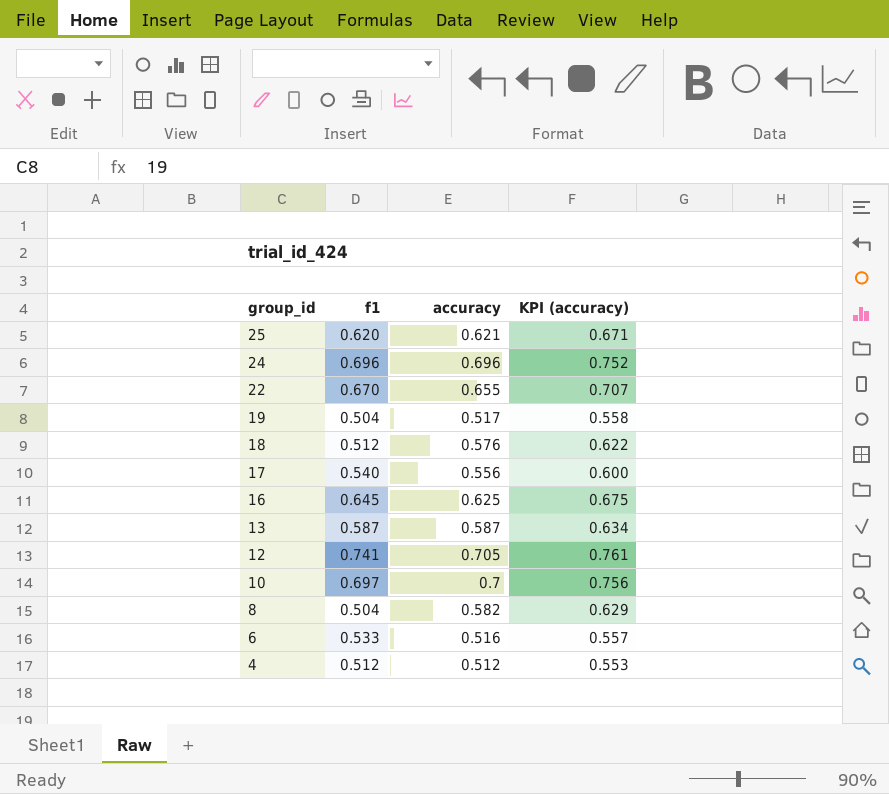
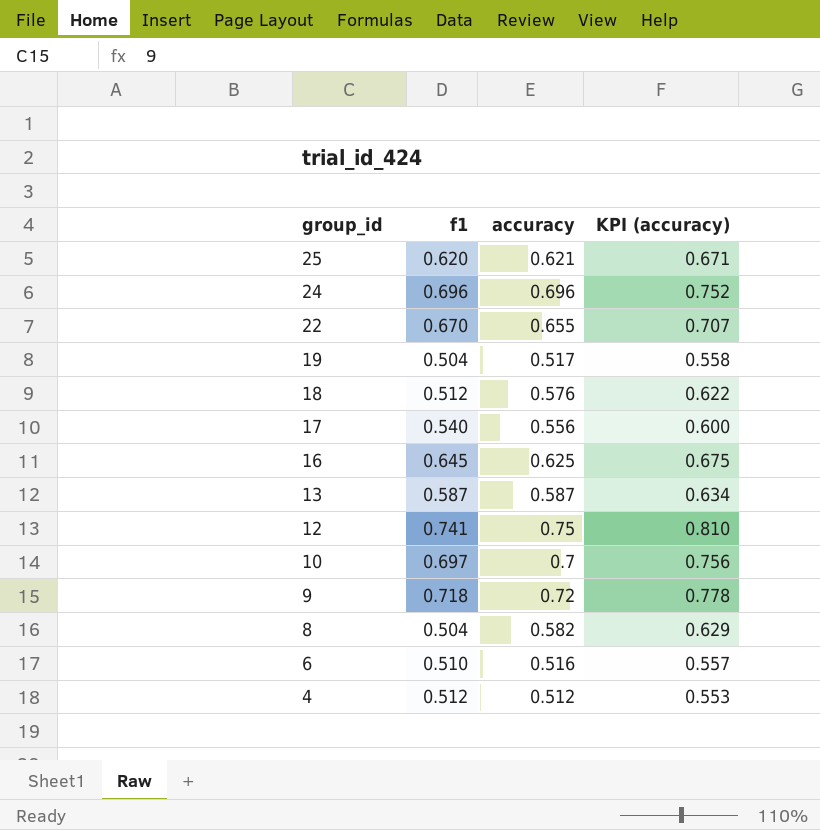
12 | accuracy: 0.705 -> 0.75
12 | KPI (accuracy): 0.761 -> 0.810
row 9: none -> 0.718 | 0.72 | 0.778
6 | f1: 0.533 -> 0.510

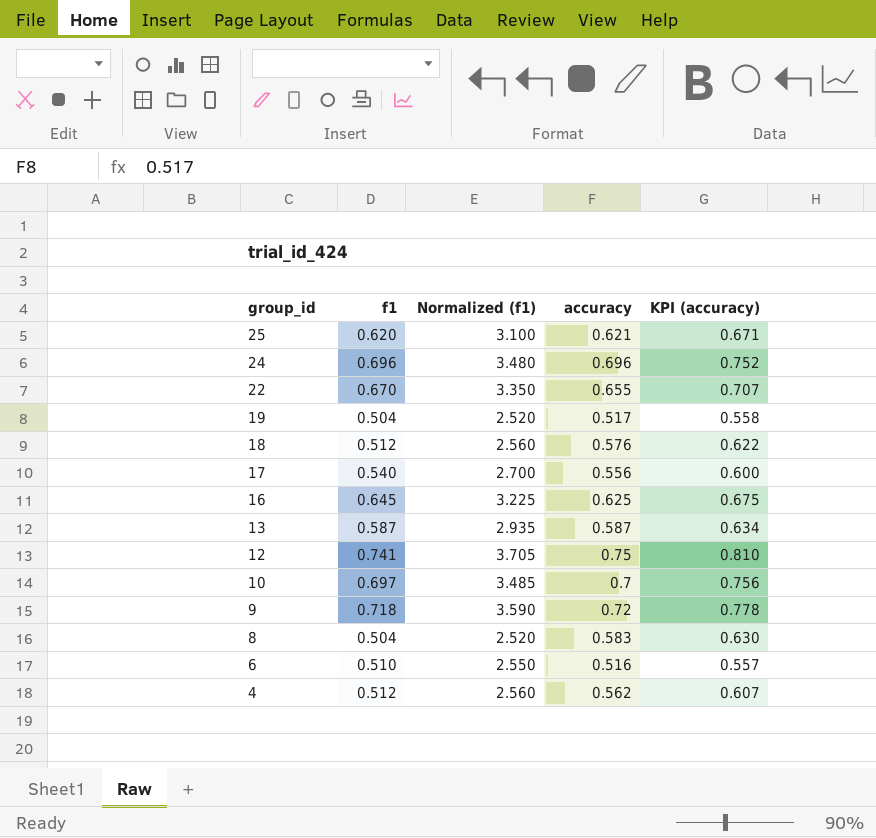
column Normalized (f1) | formula: none -> [f1] * 5
8 | accuracy: 0.582 -> 0.583
8 | KPI (accuracy): 0.629 -> 0.630
4 | accuracy: 0.512 -> 0.562
4 | KPI (accuracy): 0.553 -> 0.607

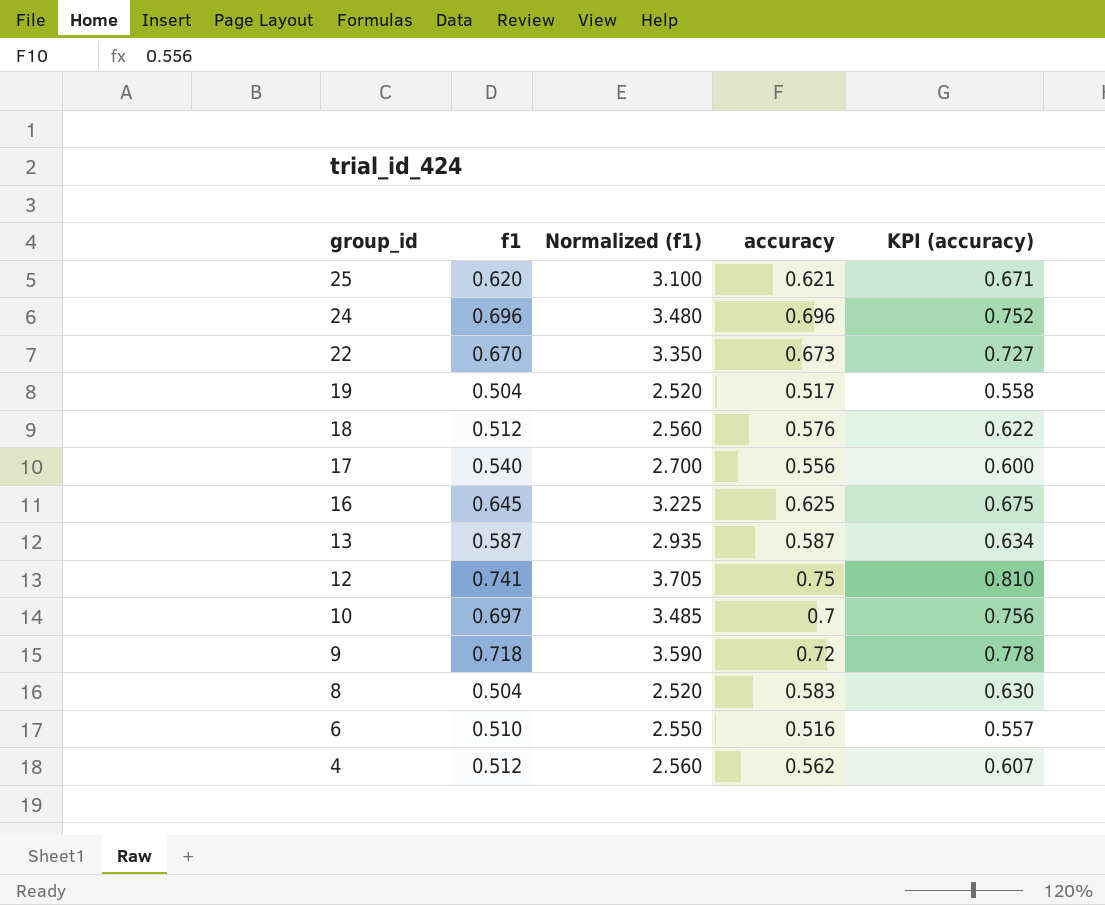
22 | accuracy: 0.655 -> 0.673
22 | KPI (accuracy): 0.707 -> 0.727

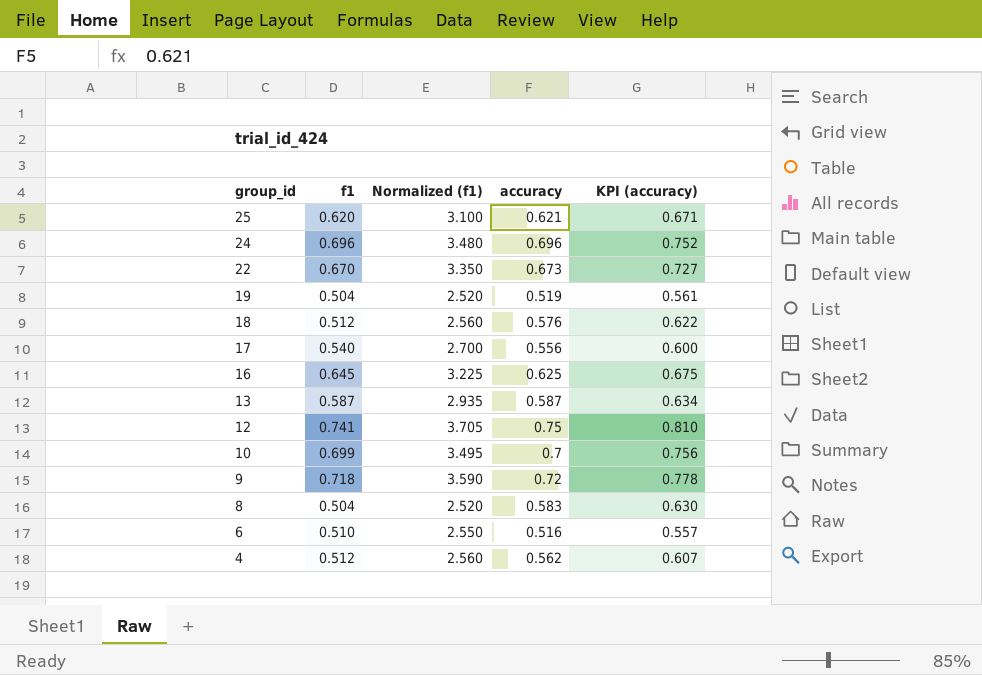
19 | accuracy: 0.517 -> 0.519
19 | KPI (accuracy): 0.558 -> 0.561
10 | f1: 0.697 -> 0.699
10 | Normalized (f1): 3.485 -> 3.495

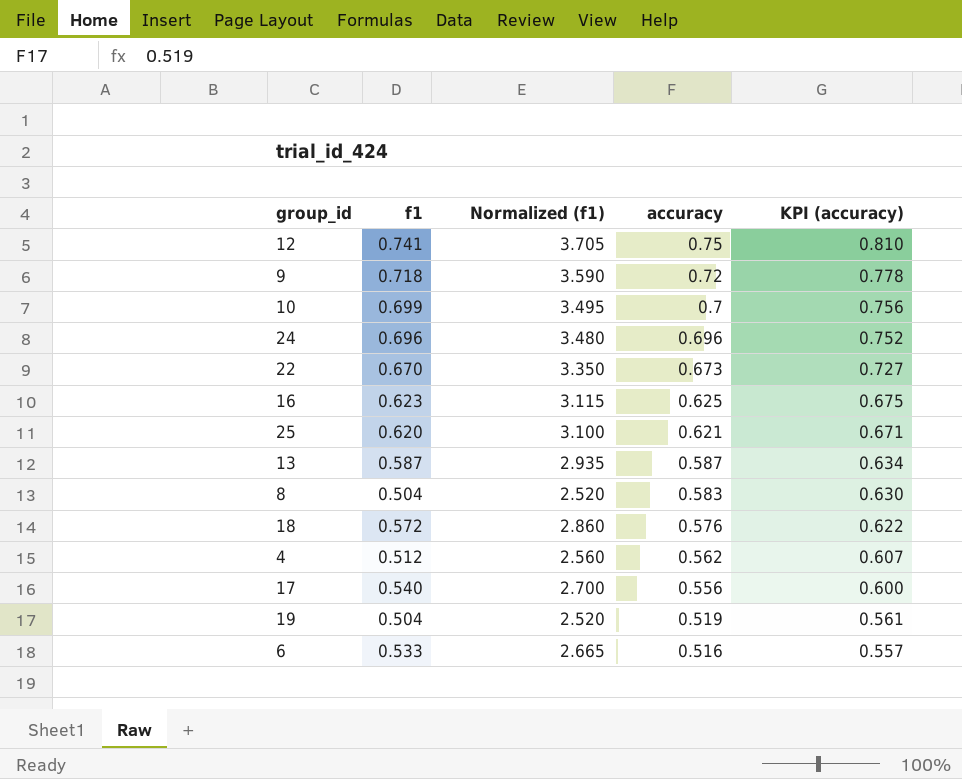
row order: group_id descending -> accuracy descending
16 | f1: 0.645 -> 0.623
16 | Normalized (f1): 3.225 -> 3.115
18 | f1: 0.512 -> 0.572
18 | Normalized (f1): 2.560 -> 2.860
6 | f1: 0.510 -> 0.533
6 | Normalized (f1): 2.550 -> 2.665

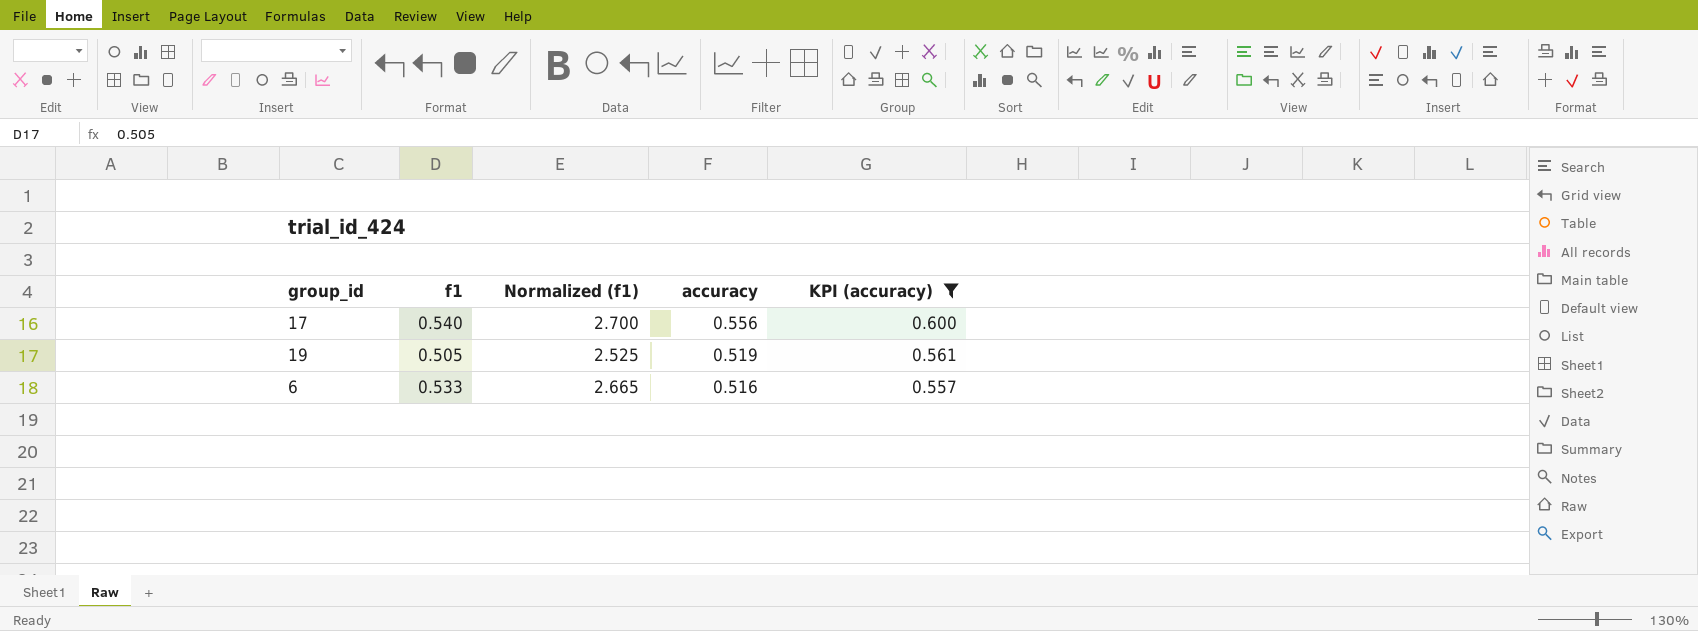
filter: none -> KPI (accuracy) <= 0.600
19 | f1: 0.504 -> 0.505
19 | Normalized (f1): 2.520 -> 2.525

